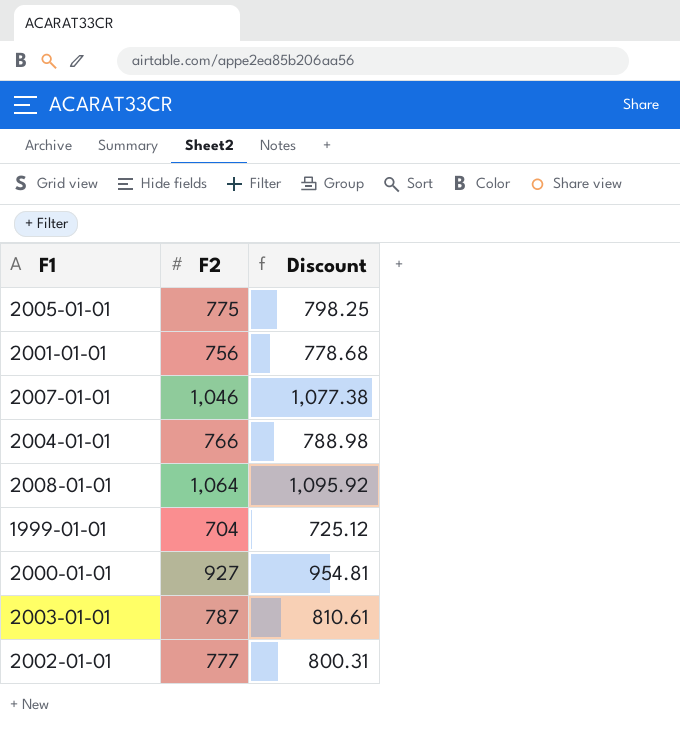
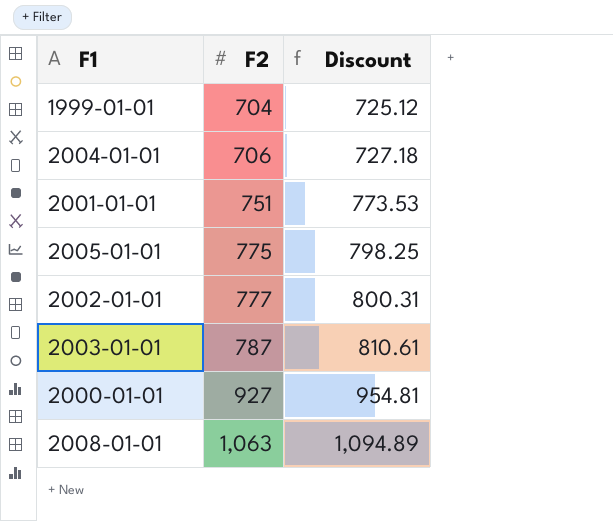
row order: none -> F2 ascending
row 2007-01-01: 1,046 | 1,077.38 -> none
2004-01-01 | F2: 766 -> 706
2004-01-01 | Discount: 788.98 -> 727.18
2001-01-01 | F2: 756 -> 751
2001-01-01 | Discount: 778.68 -> 773.53
2008-01-01 | F2: 1,064 -> 1,063
2008-01-01 | Discount: 1,095.92 -> 1,094.89

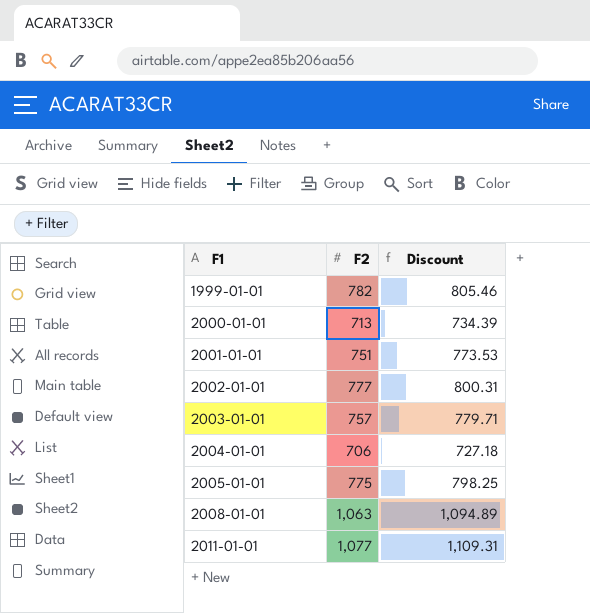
row order: F2 ascending -> F1 ascending
1999-01-01 | F2: 704 -> 782
1999-01-01 | Discount: 725.12 -> 805.46
2000-01-01 | F2: 927 -> 713
2000-01-01 | Discount: 954.81 -> 734.39
2003-01-01 | F2: 787 -> 757
2003-01-01 | Discount: 810.61 -> 779.71
row 2011-01-01: none -> 1,077 | 1,109.31

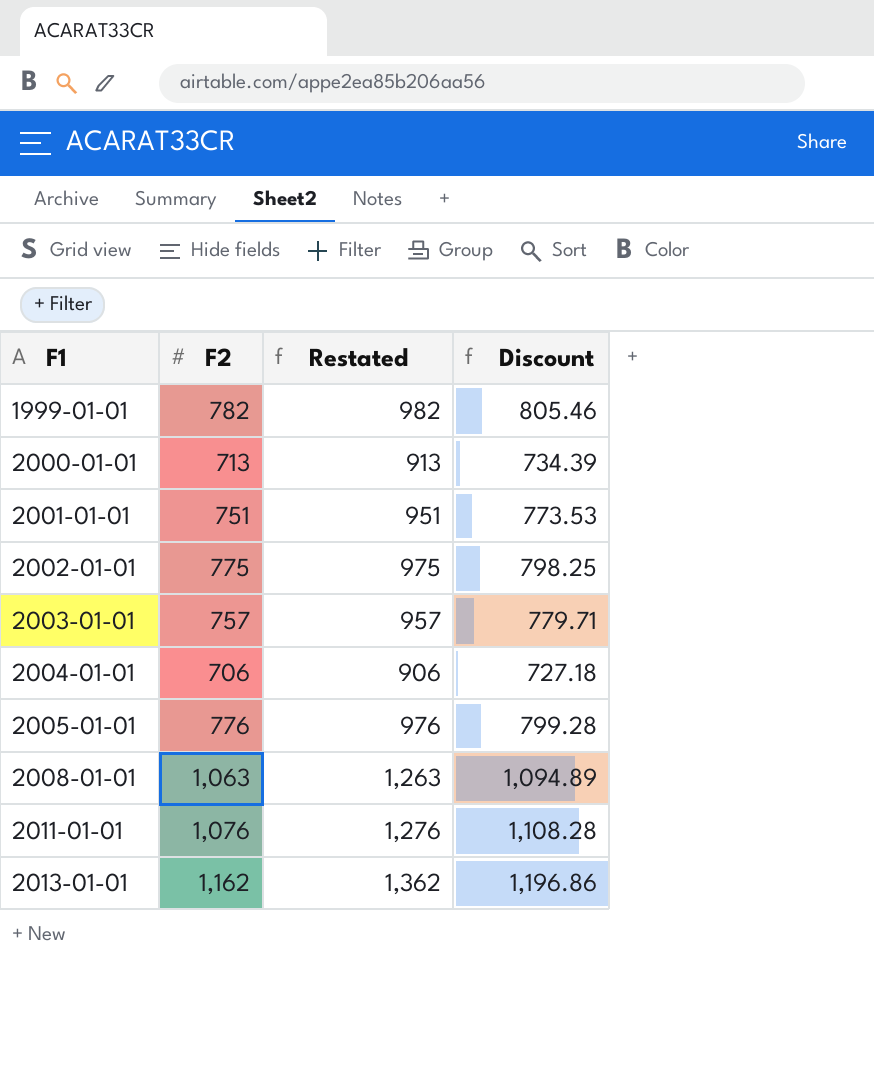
column Restated | formula: none -> [F2] + 200
2002-01-01 | F2: 777 -> 775
2002-01-01 | Discount: 800.31 -> 798.25
2005-01-01 | F2: 775 -> 776
2005-01-01 | Discount: 798.25 -> 799.28
2011-01-01 | F2: 1,077 -> 1,076
2011-01-01 | Discount: 1,109.31 -> 1,108.28
row 2013-01-01: none -> 1,162 | 1,362 | 1,196.86

